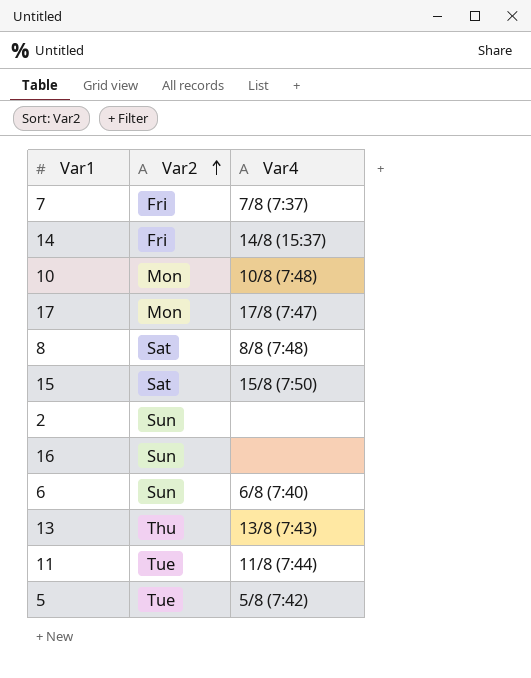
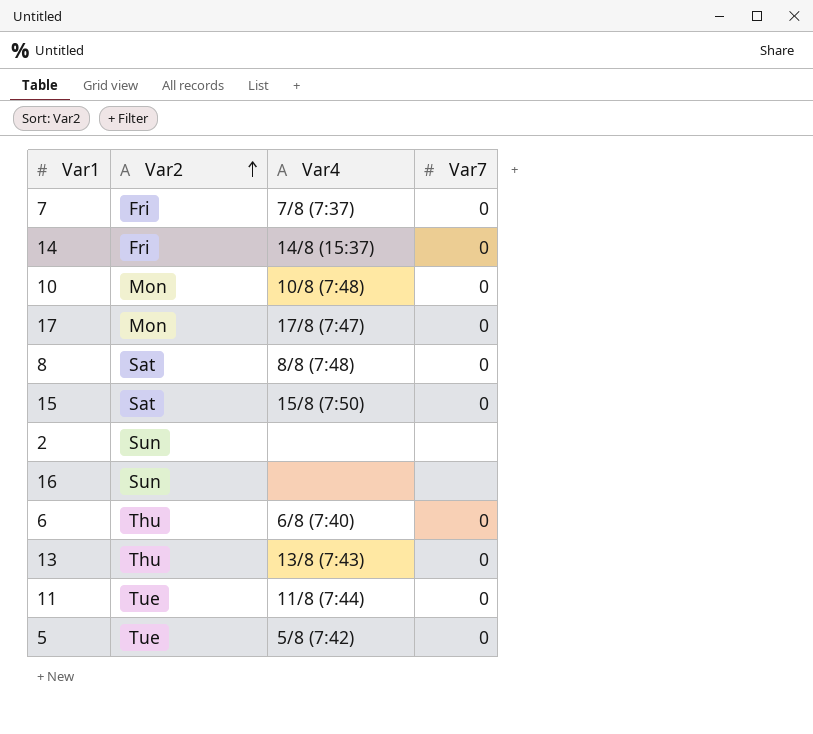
column Var7 | position: none -> 4
6 | Var2: Sun -> Thu

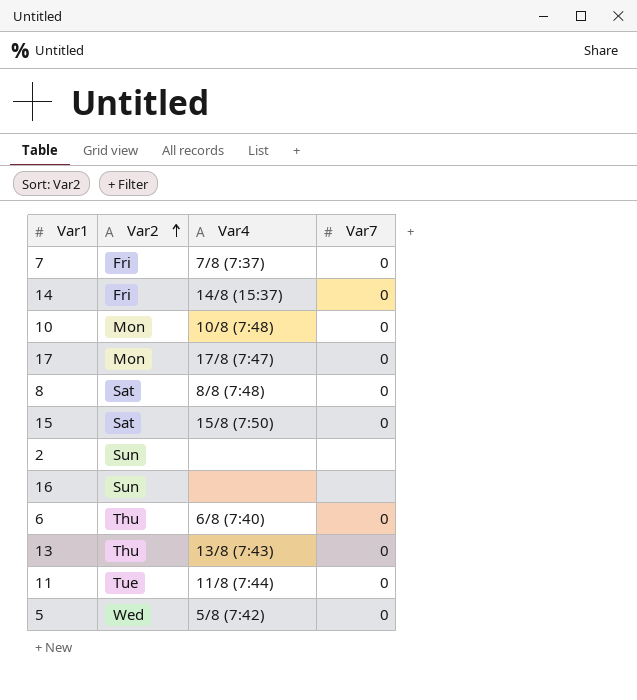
5 | Var2: Tue -> Wed

